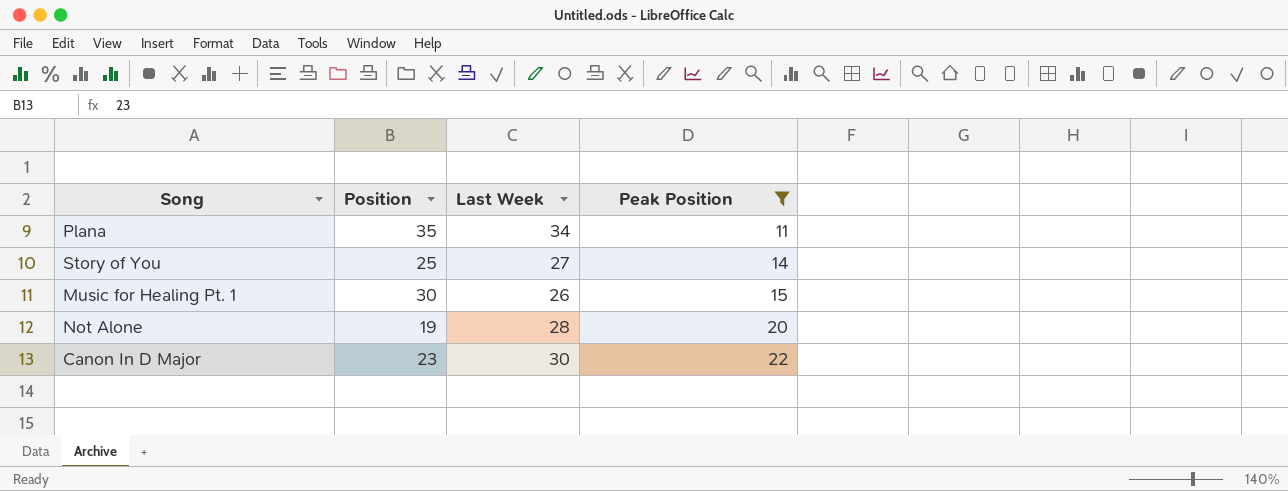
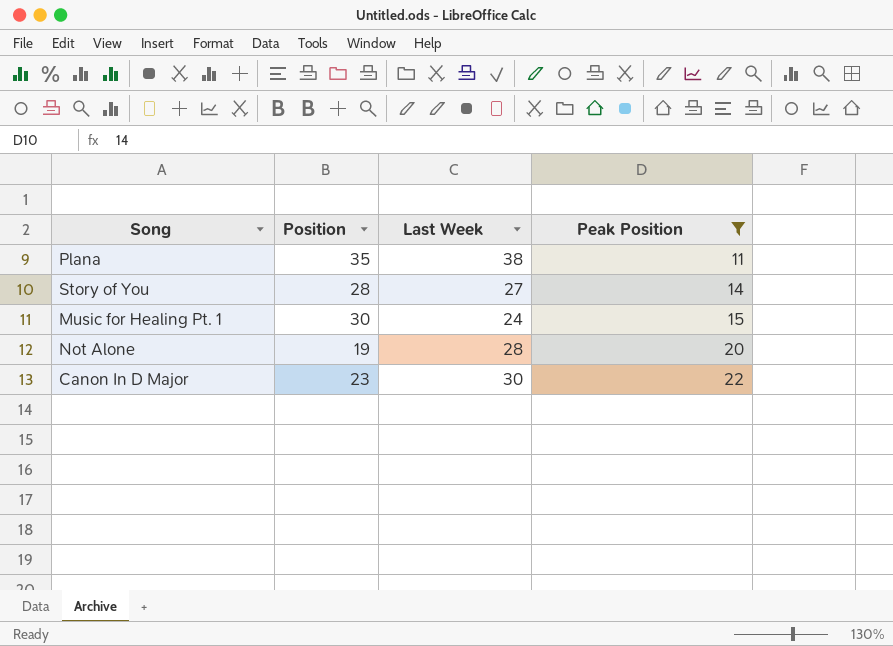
Plana | Last Week: 34 -> 38
Story of You | Position: 25 -> 28
Music for Healing Pt. 1 | Last Week: 26 -> 24

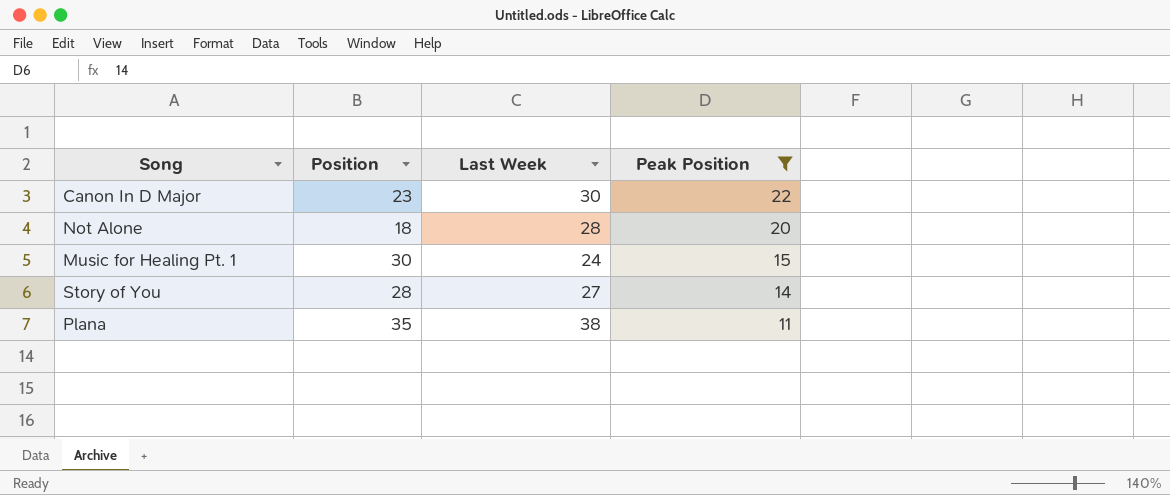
row order: Peak Position ascending -> Peak Position descending
Not Alone | Position: 19 -> 18

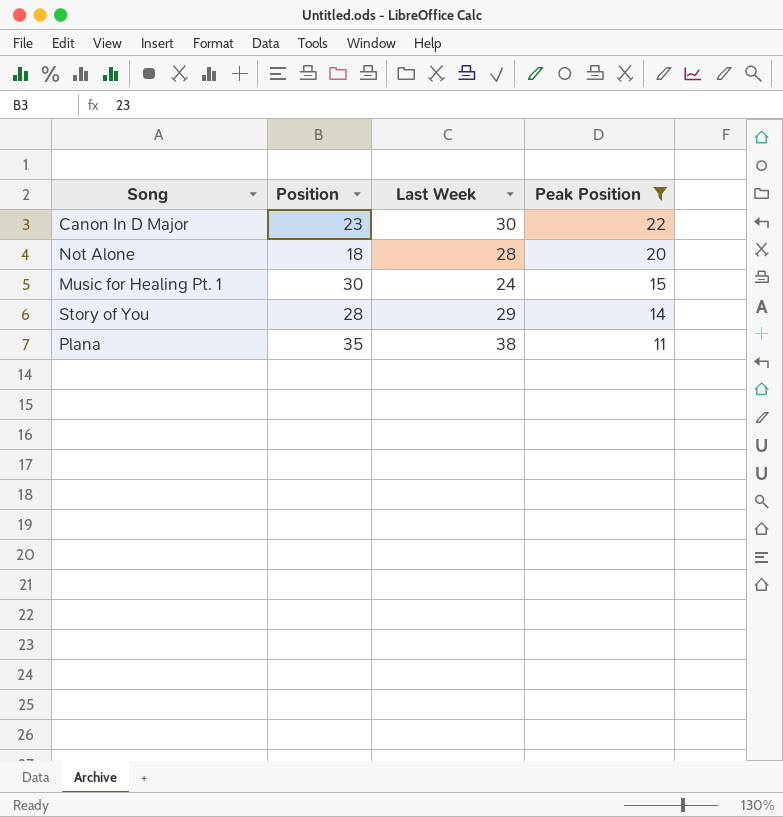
Story of You | Last Week: 27 -> 29

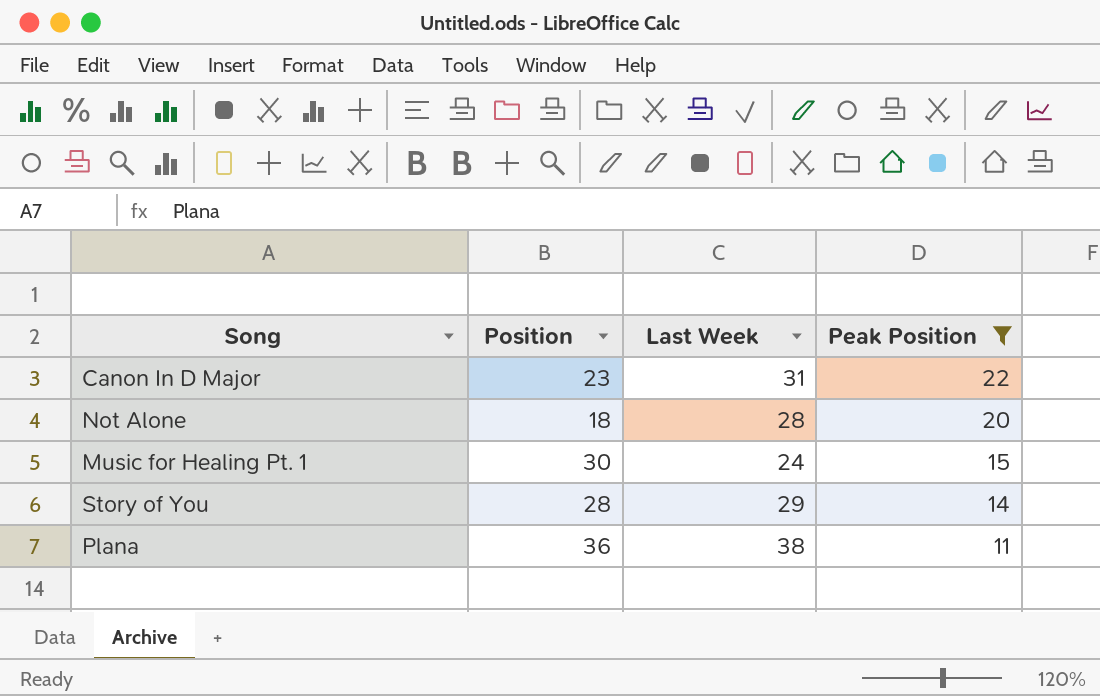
Canon In D Major | Last Week: 30 -> 31
Plana | Position: 35 -> 36

